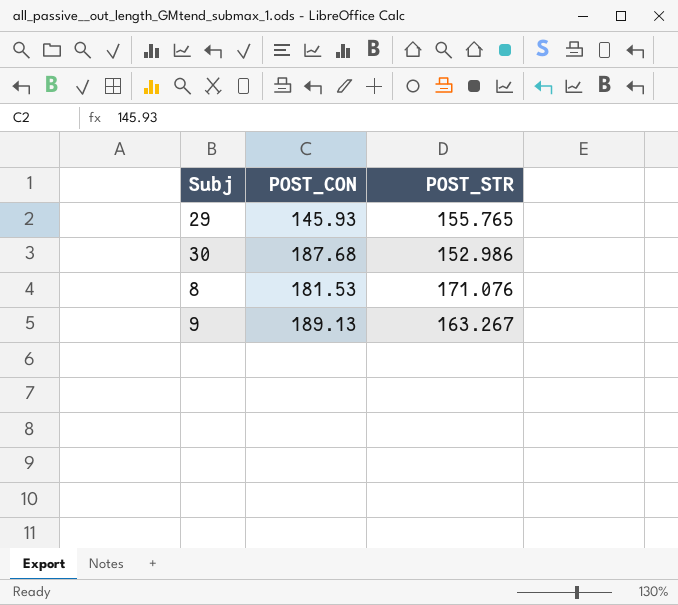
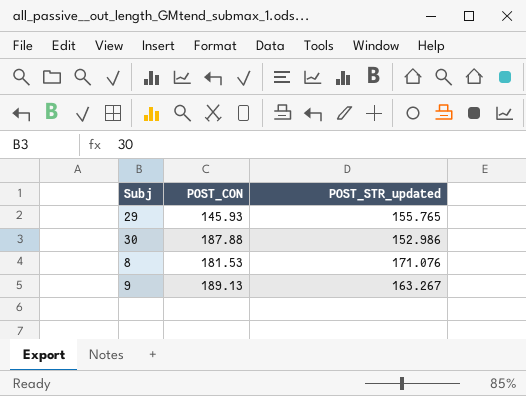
column name: POST_STR -> POST_STR_updated
30 | POST_CON: 187.68 -> 187.88

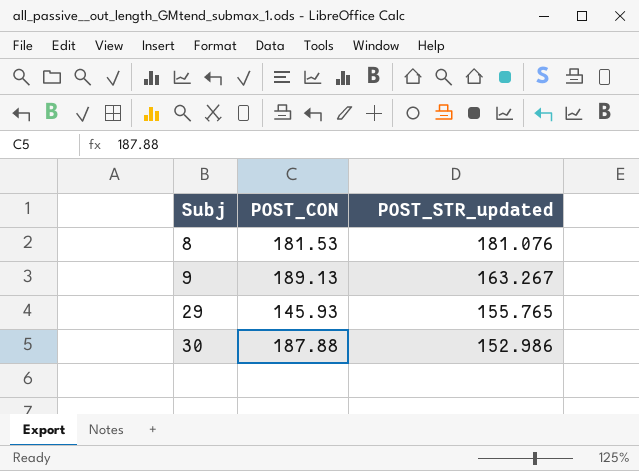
row order: none -> Subj ascending
8 | POST_STR_updated: 171.076 -> 181.076

